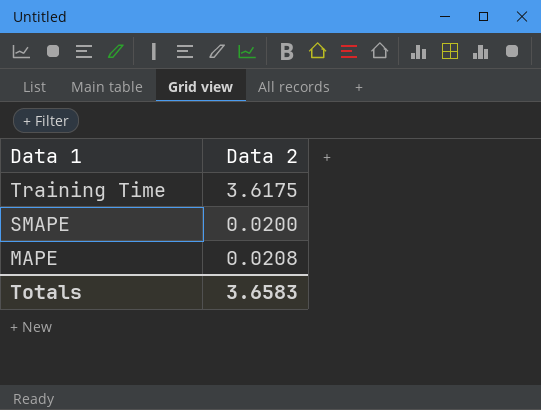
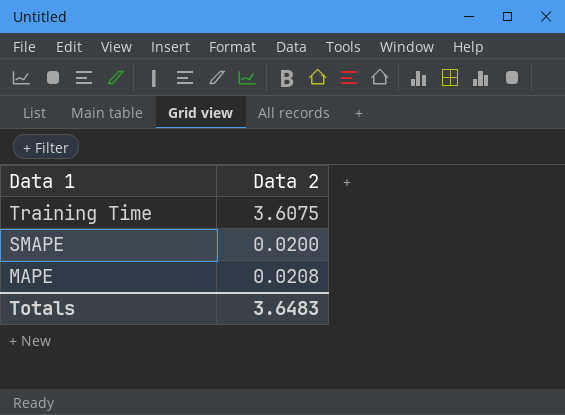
Training Time | Data 2: 3.6175 -> 3.6075
Totals | Data 2: 3.6583 -> 3.6483

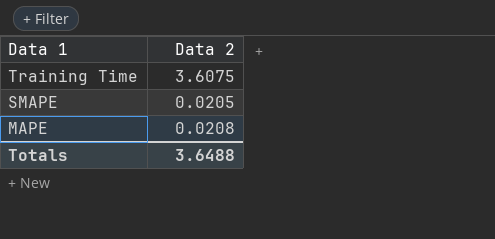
SMAPE | Data 2: 0.0200 -> 0.0205
Totals | Data 2: 3.6483 -> 3.6488

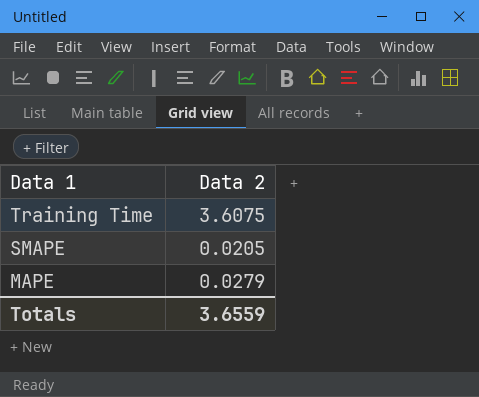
MAPE | Data 2: 0.0208 -> 0.0279
Totals | Data 2: 3.6488 -> 3.6559

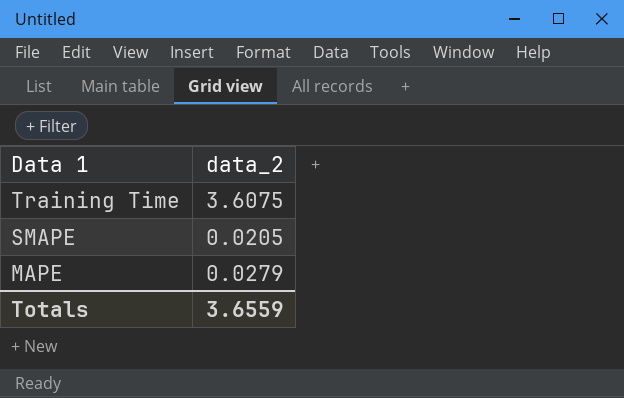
column name: Data 2 -> data_2

